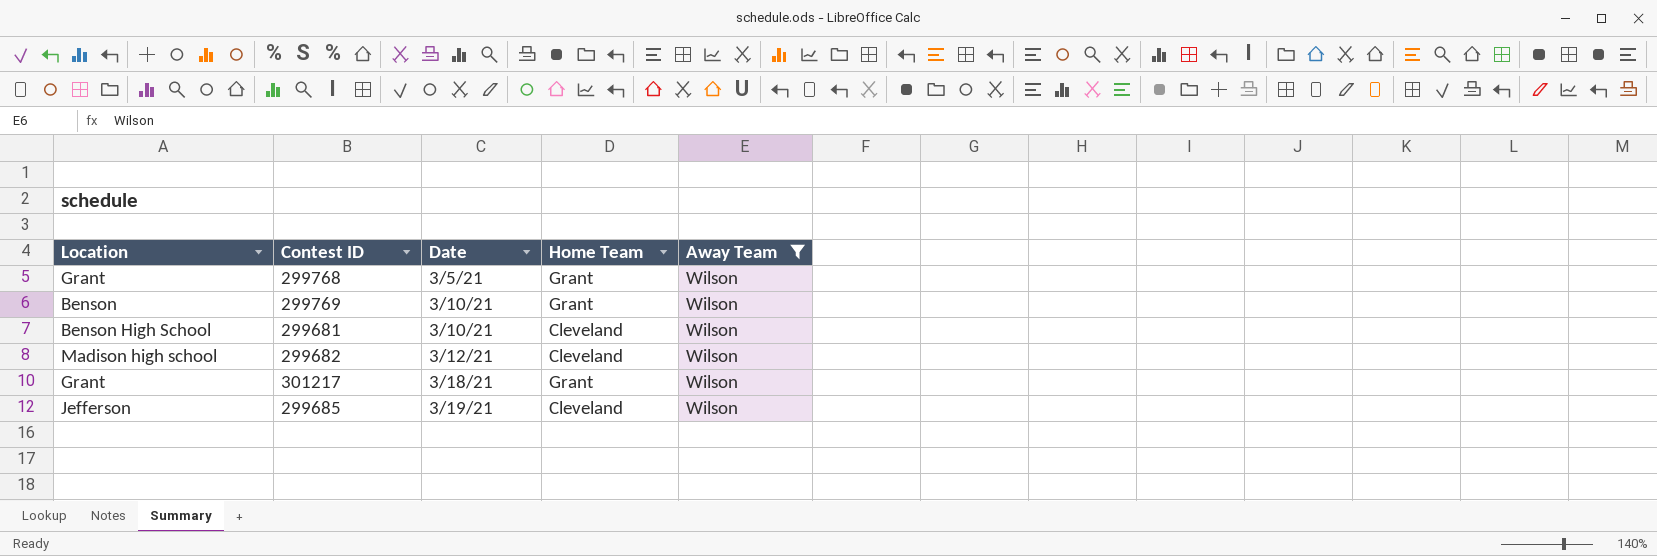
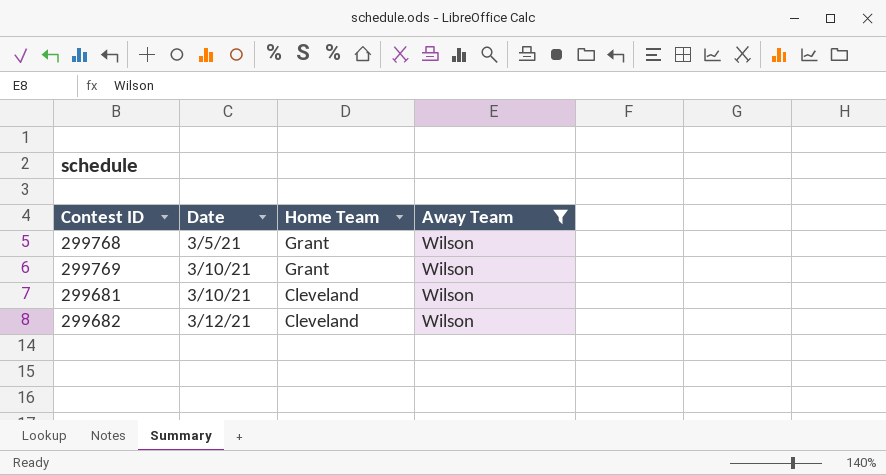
column Location | position: 1 -> none
row 301217: Grant | 3/18/21 | Grant | Wilson -> none
row 299685: Jefferson | 3/19/21 | Cleveland | Wilson -> none

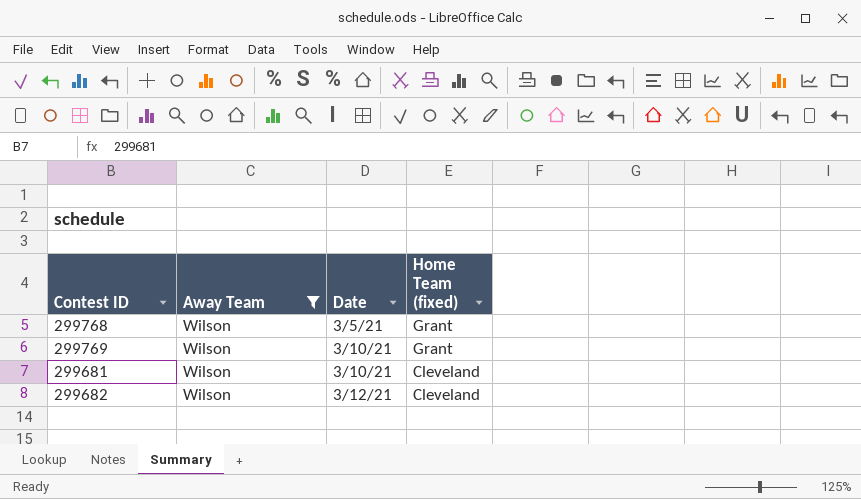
column Away Team | position: 4 -> 2
column name: Home Team -> Home Team (fixed)

